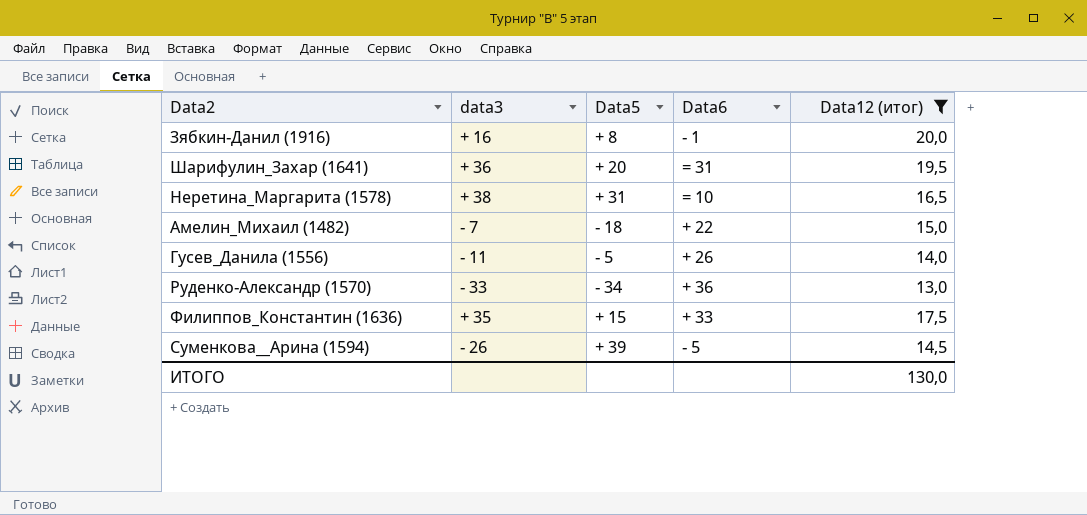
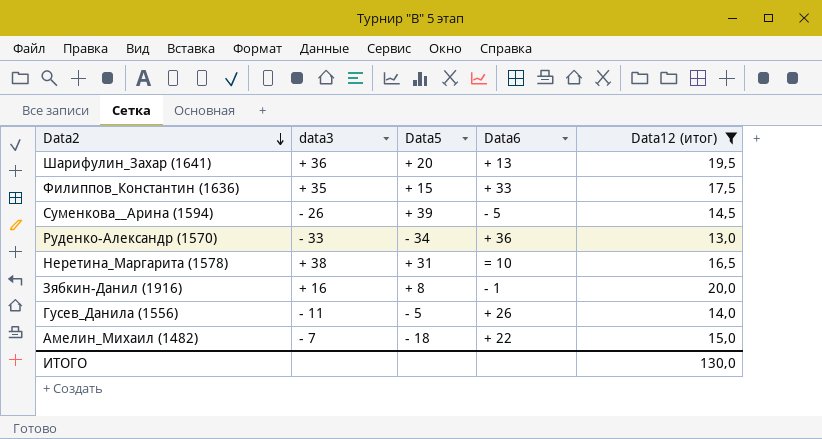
row order: none -> Data2 descending
Шарифулин_Захар (1641) | Data6: = 31 -> + 13

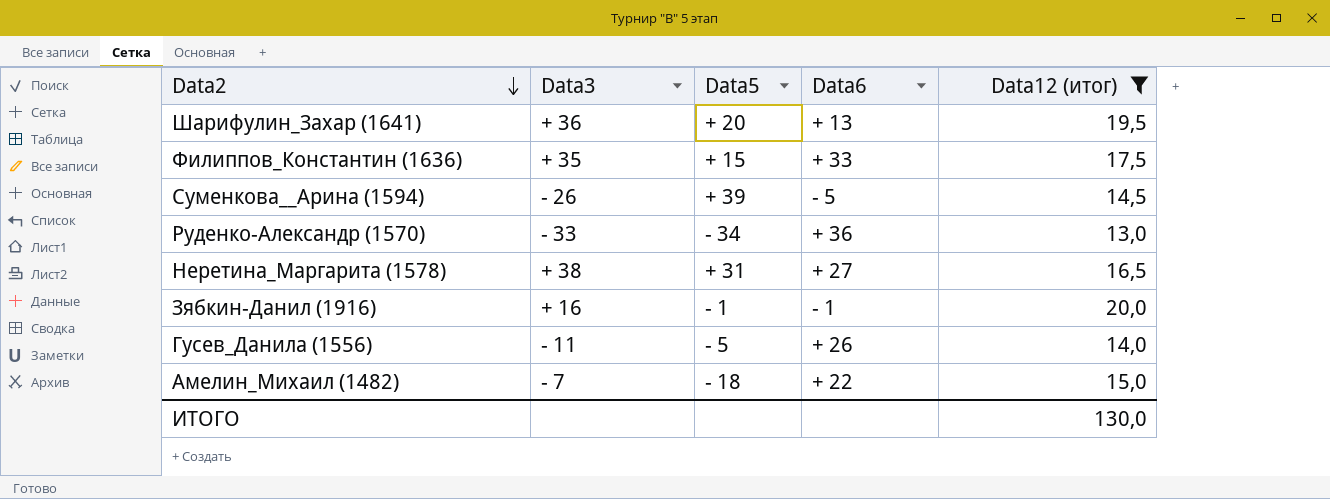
column name: data3 -> Data3
Неретина_Маргарита (1578) | Data6: = 10 -> + 27
Зябкин-Данил (1916) | Data5: + 8 -> - 1

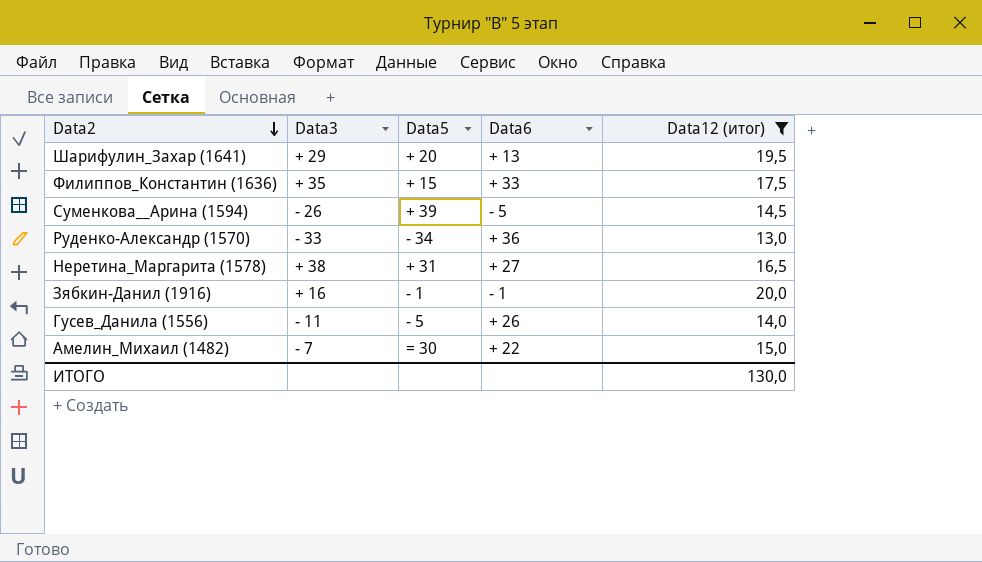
Шарифулин_Захар (1641) | Data3: + 36 -> + 29
Амелин_Михаил (1482) | Data5: - 18 -> = 30

